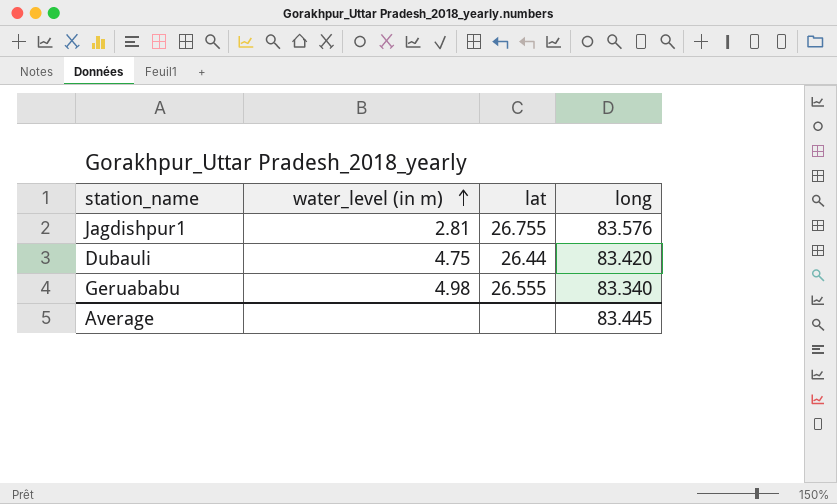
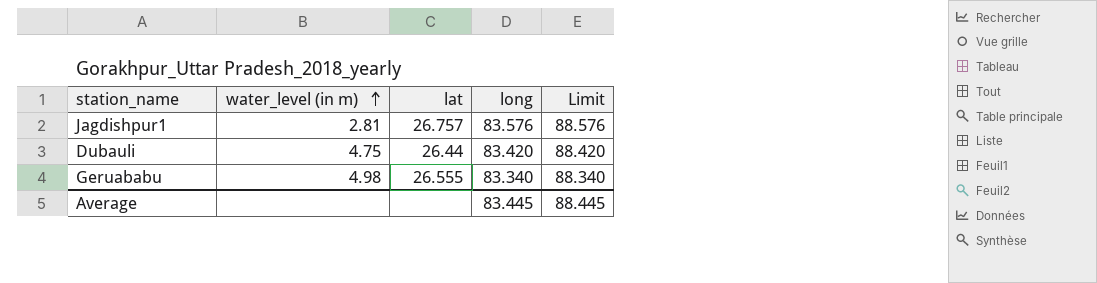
column Limit | formula: none -> [long] + 5
Jagdishpur1 | lat: 26.755 -> 26.757

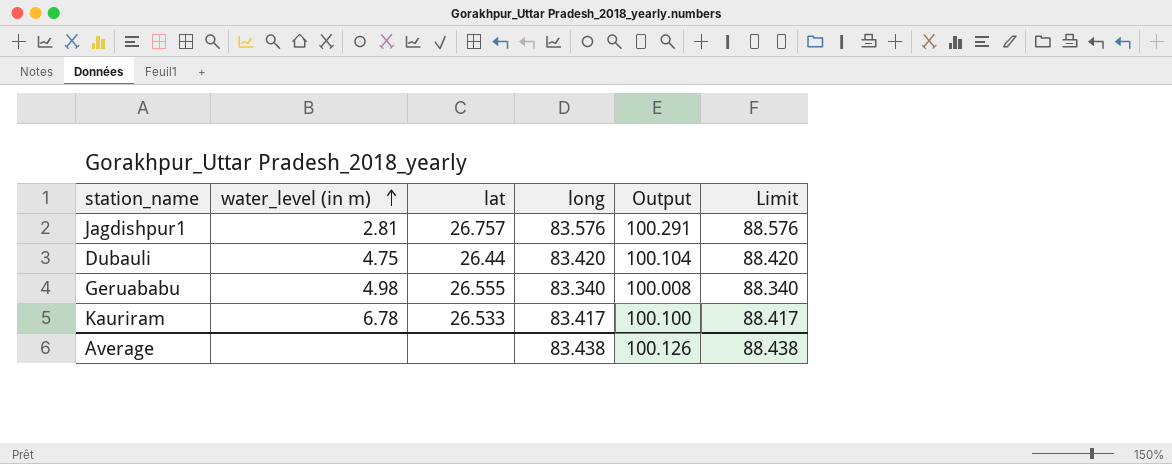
column Output | formula: none -> [long] * 1.2
row Kauriram: none -> 6.78 | 26.533 | 83.417 | 100.100 | 88.417
Average | long: 83.445 -> 83.438
Average | Limit: 88.445 -> 88.438

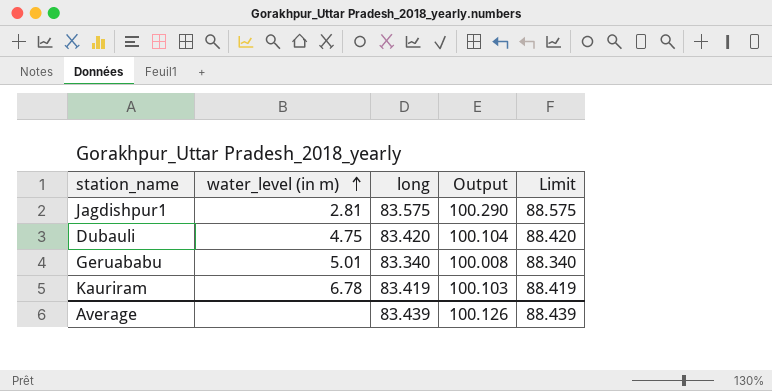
column lat | position: 3 -> none
Jagdishpur1 | long: 83.576 -> 83.575
Jagdishpur1 | Output: 100.291 -> 100.290
Jagdishpur1 | Limit: 88.576 -> 88.575
Geruababu | water_level (in m): 4.98 -> 5.01
Kauriram | long: 83.417 -> 83.419
Kauriram | Output: 100.100 -> 100.103
Kauriram | Limit: 88.417 -> 88.419
Average | long: 83.438 -> 83.439
Average | Limit: 88.438 -> 88.439

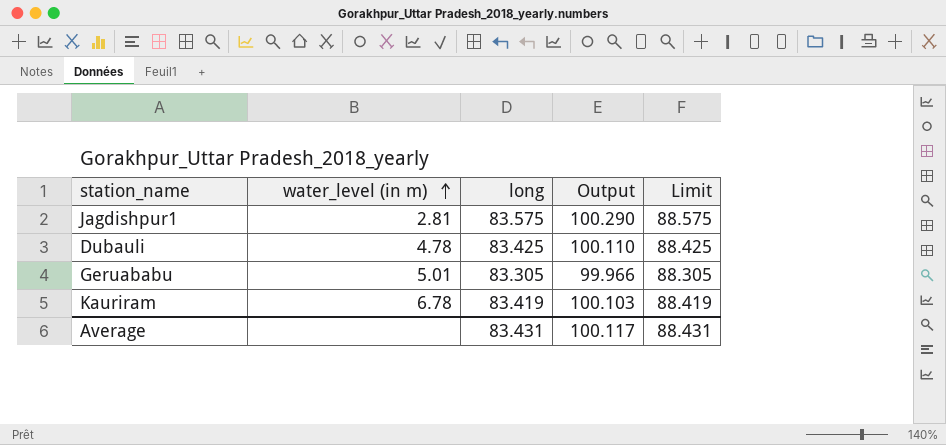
Dubauli | water_level (in m): 4.75 -> 4.78
Dubauli | long: 83.420 -> 83.425
Dubauli | Output: 100.104 -> 100.110
Dubauli | Limit: 88.420 -> 88.425
Geruababu | long: 83.340 -> 83.305
Geruababu | Output: 100.008 -> 99.966
Geruababu | Limit: 88.340 -> 88.305
Average | long: 83.439 -> 83.431
Average | Output: 100.126 -> 100.117
Average | Limit: 88.439 -> 88.431

